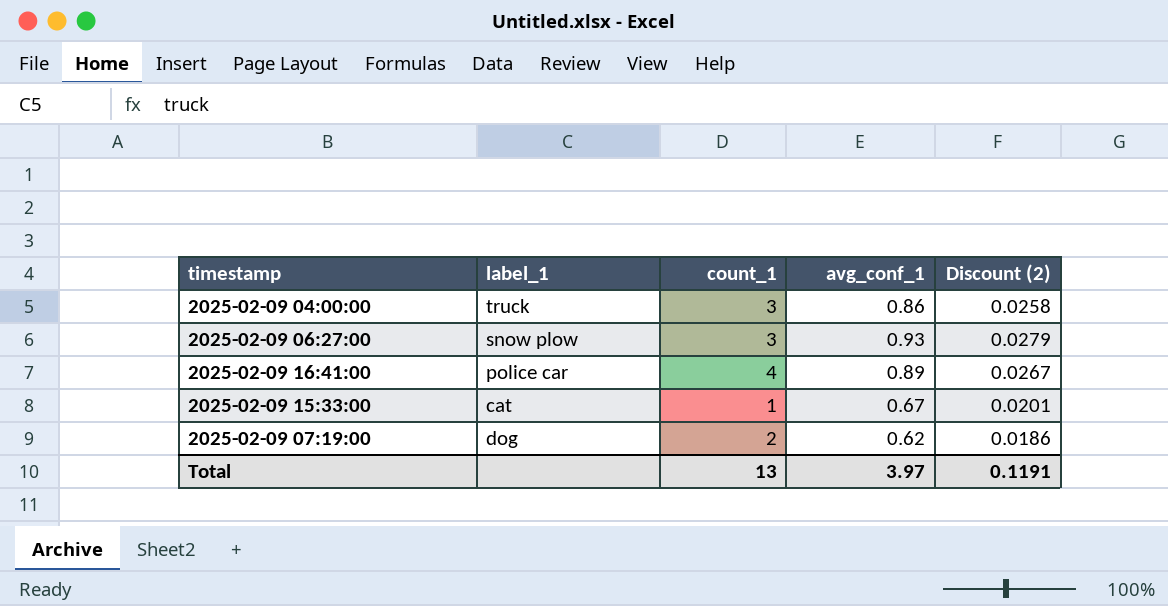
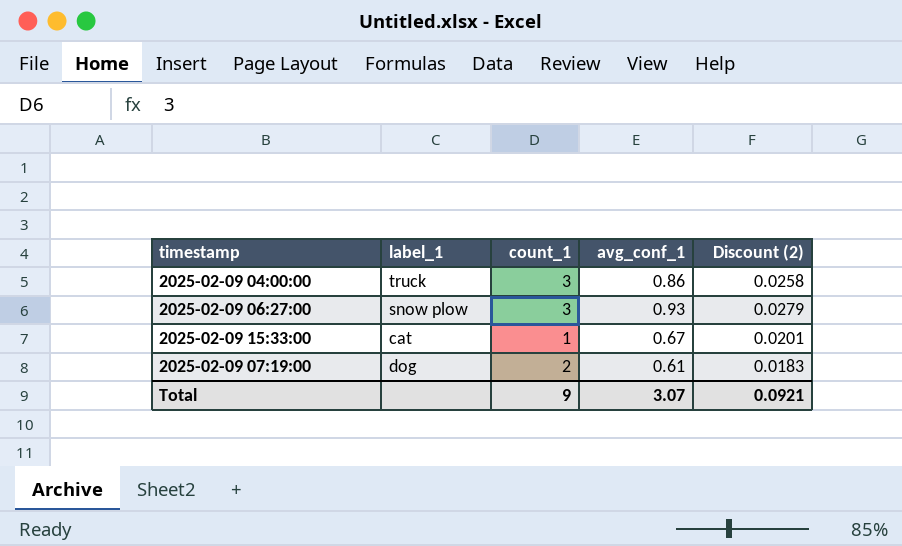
row 2025-02-09 16:41:00: police car | 4 | 0.89 | 0.0267 -> none
2025-02-09 07:19:00 | avg_conf_1: 0.62 -> 0.61
2025-02-09 07:19:00 | Discount (2): 0.0186 -> 0.0183
Total | count_1: 13 -> 9
Total | avg_conf_1: 3.97 -> 3.07
Total | Discount (2): 0.1191 -> 0.0921

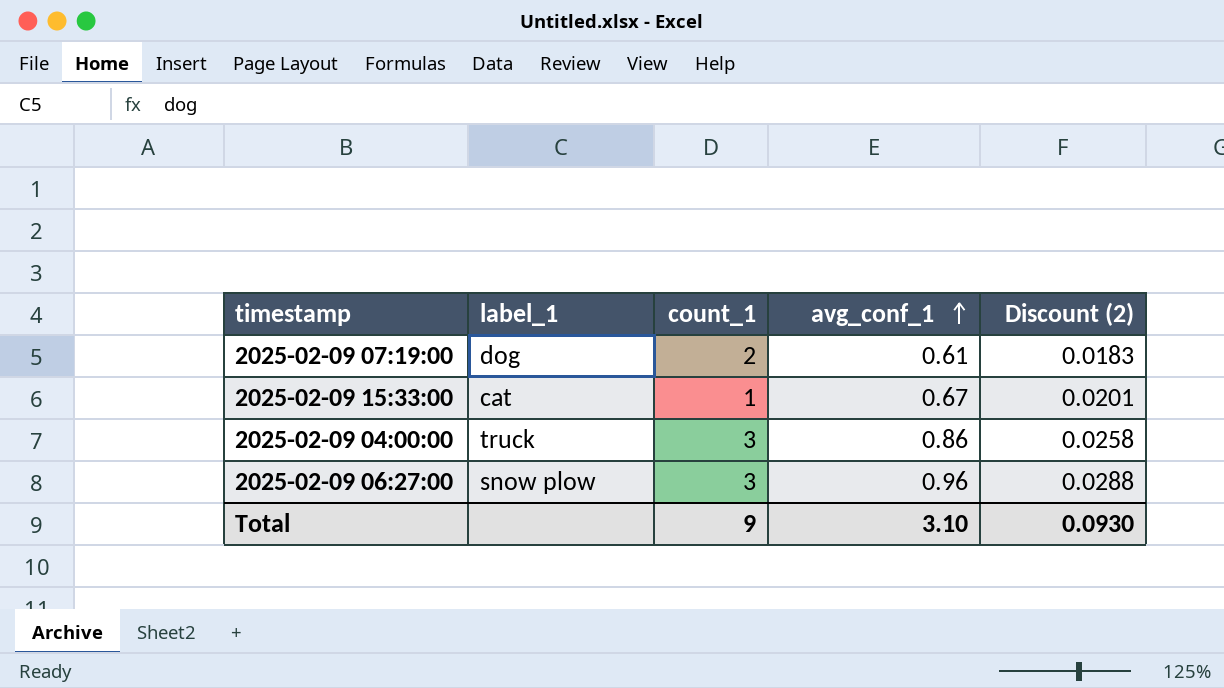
row order: none -> avg_conf_1 ascending
2025-02-09 06:27:00 | avg_conf_1: 0.93 -> 0.96
2025-02-09 06:27:00 | Discount (2): 0.0279 -> 0.0288
Total | avg_conf_1: 3.07 -> 3.10
Total | Discount (2): 0.0921 -> 0.0930

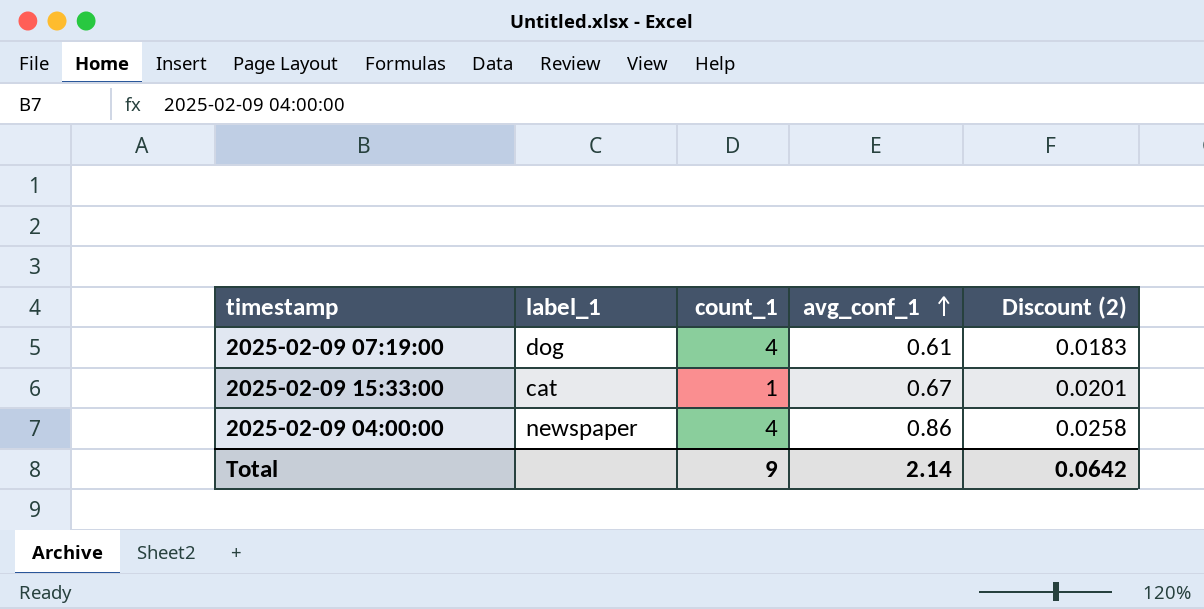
row 2025-02-09 06:27:00: snow plow | 3 | 0.96 | 0.0288 -> none
2025-02-09 07:19:00 | count_1: 2 -> 4
2025-02-09 04:00:00 | label_1: truck -> newspaper
2025-02-09 04:00:00 | count_1: 3 -> 4
Total | avg_conf_1: 3.10 -> 2.14
Total | Discount (2): 0.0930 -> 0.0642

